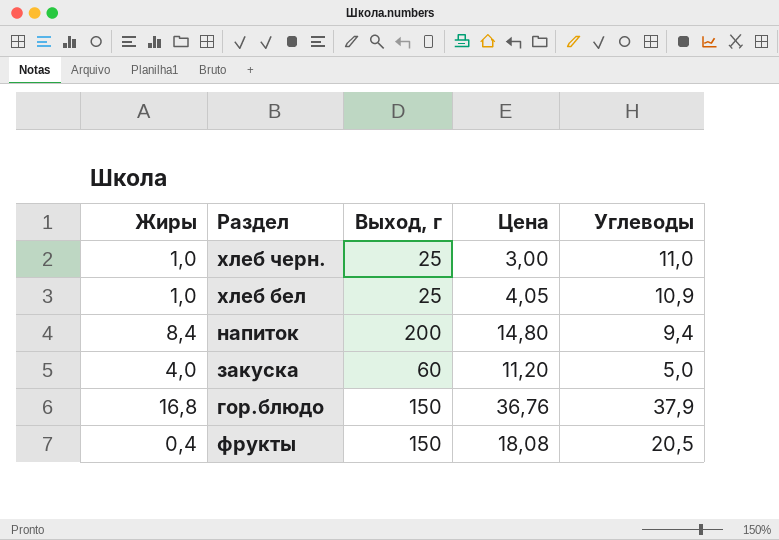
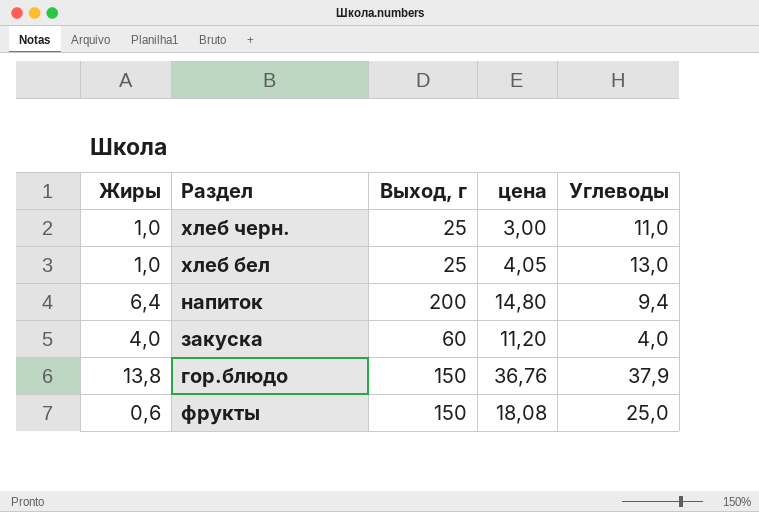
column name: Цена -> цена
хлеб бел | Углеводы: 10,9 -> 13,0
напиток | Жиры: 8,4 -> 6,4
закуска | Углеводы: 5,0 -> 4,0
гор.блюдо | Жиры: 16,8 -> 13,8
фрукты | Жиры: 0,4 -> 0,6
фрукты | Углеводы: 20,5 -> 25,0

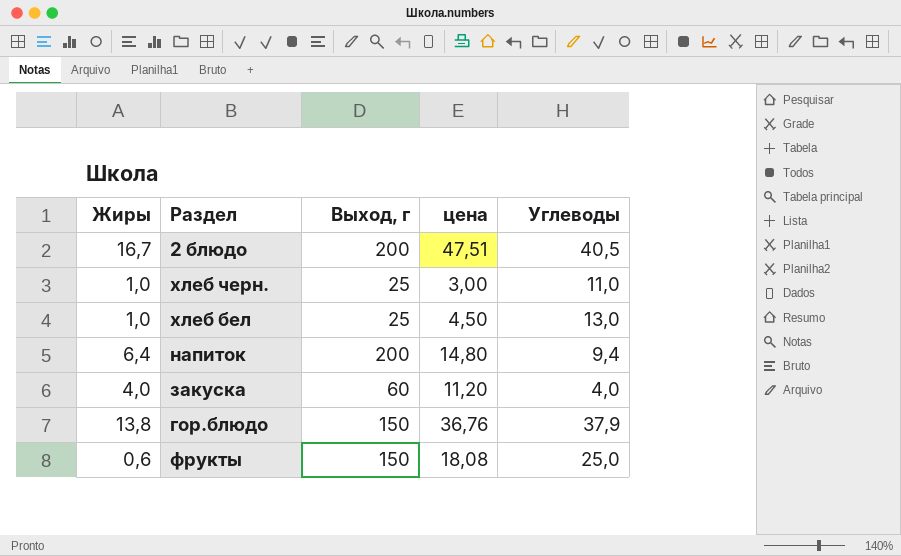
row 2 блюдо: none -> 16,7 | 200 | 47,51 | 40,5
хлеб бел | цена: 4,05 -> 4,50

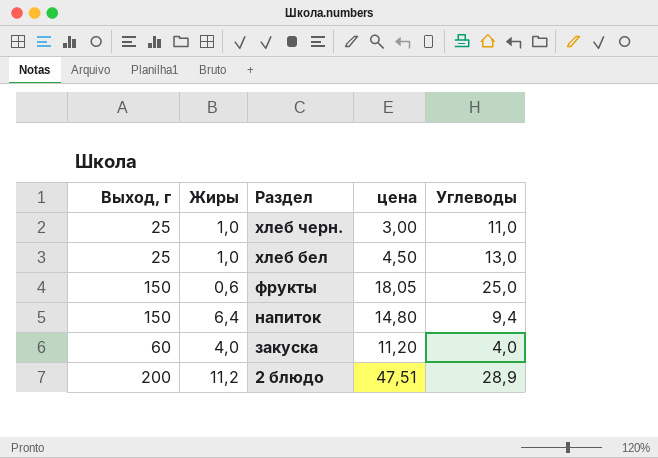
row order: none -> Раздел descending
column Выход, г | position: 3 -> 1
row гор.блюдо: 13,8 | 150 | 36,76 | 37,9 -> none
фрукты | цена: 18,08 -> 18,05
напиток | Выход, г: 200 -> 150
2 блюдо | Жиры: 16,7 -> 11,2
2 блюдо | Углеводы: 40,5 -> 28,9

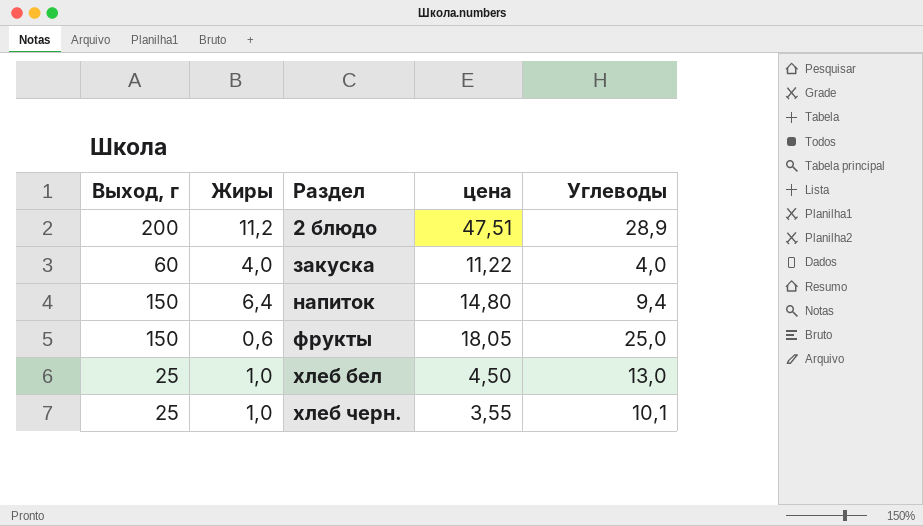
row order: Раздел descending -> Раздел ascending
закуска | цена: 11,20 -> 11,22
хлеб черн. | цена: 3,00 -> 3,55
хлеб черн. | Углеводы: 11,0 -> 10,1

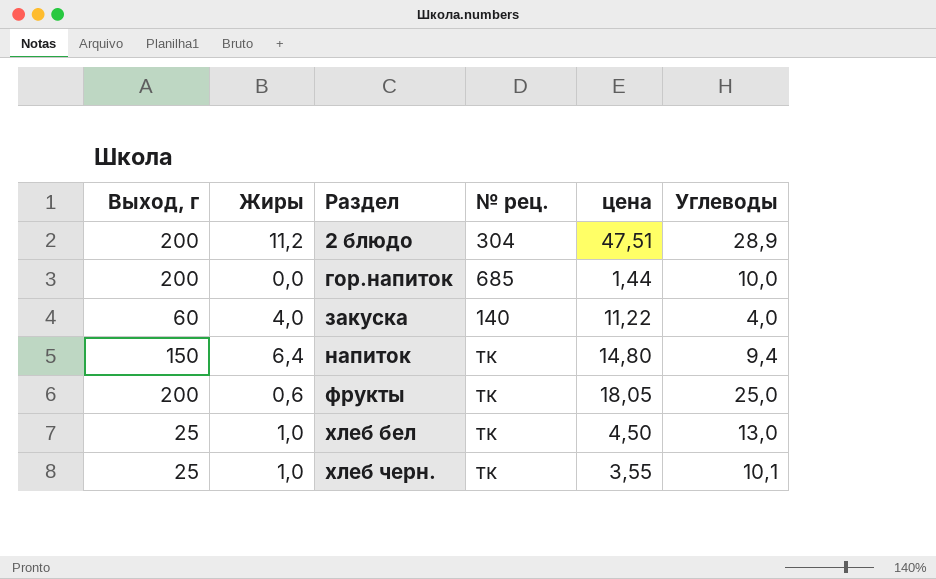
column № рец. | position: none -> 4
row гор.напиток: none -> 200 | 0,0 | 685 | 1,44 | 10,0
фрукты | Выход, г: 150 -> 200

